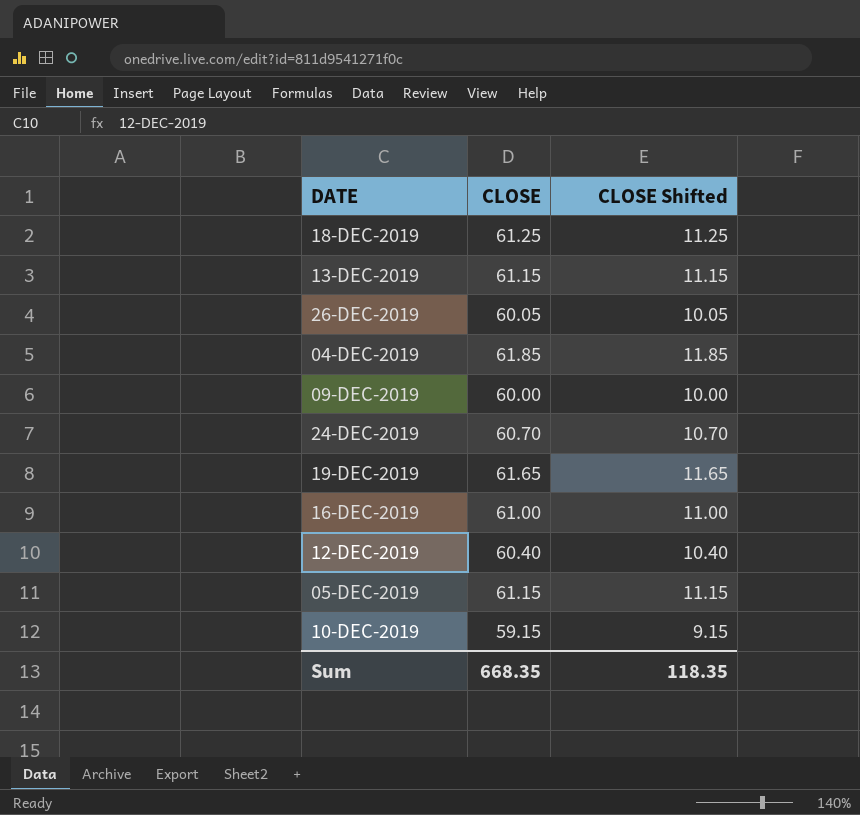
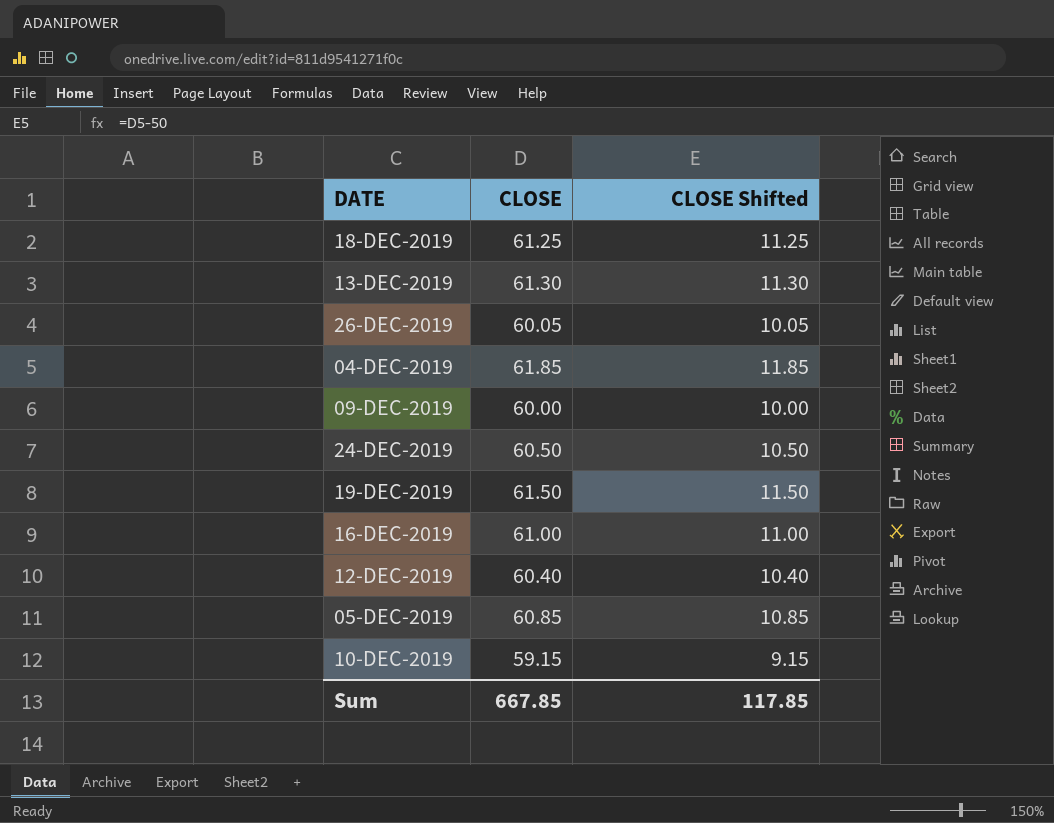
13-DEC-2019 | CLOSE: 61.15 -> 61.30
13-DEC-2019 | CLOSE Shifted: 11.15 -> 11.30
24-DEC-2019 | CLOSE: 60.70 -> 60.50
24-DEC-2019 | CLOSE Shifted: 10.70 -> 10.50
19-DEC-2019 | CLOSE: 61.65 -> 61.50
19-DEC-2019 | CLOSE Shifted: 11.65 -> 11.50
05-DEC-2019 | CLOSE: 61.15 -> 60.85
05-DEC-2019 | CLOSE Shifted: 11.15 -> 10.85
Sum | CLOSE: 668.35 -> 667.85
Sum | CLOSE Shifted: 118.35 -> 117.85

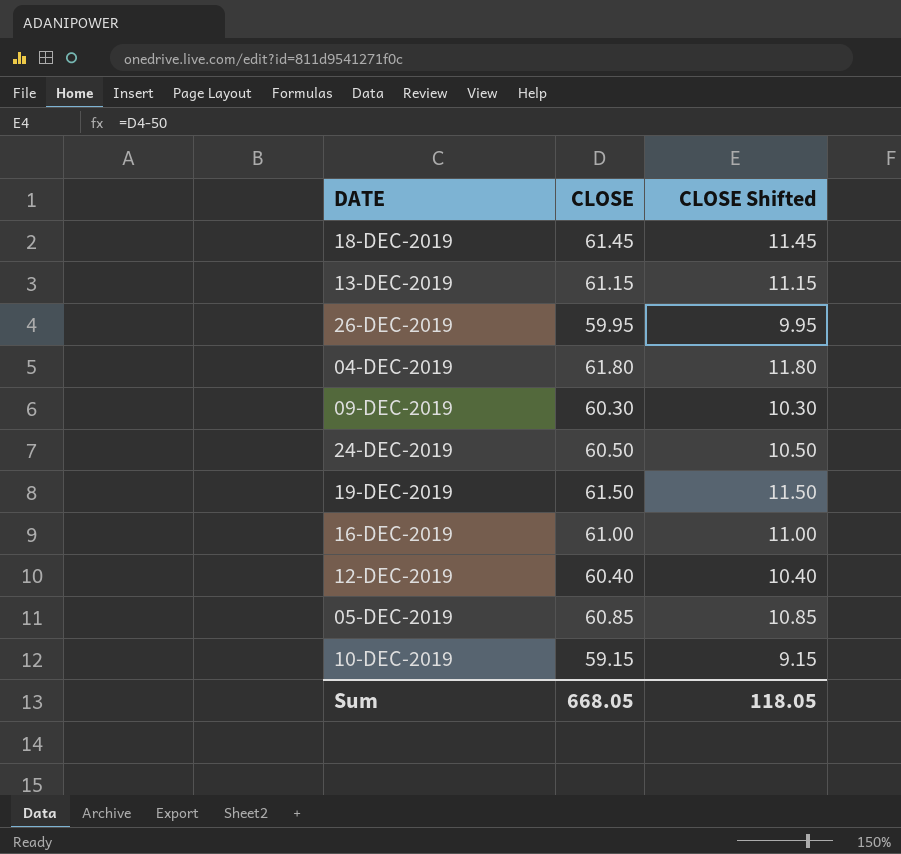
18-DEC-2019 | CLOSE: 61.25 -> 61.45
18-DEC-2019 | CLOSE Shifted: 11.25 -> 11.45
13-DEC-2019 | CLOSE: 61.30 -> 61.15
13-DEC-2019 | CLOSE Shifted: 11.30 -> 11.15
26-DEC-2019 | CLOSE: 60.05 -> 59.95
26-DEC-2019 | CLOSE Shifted: 10.05 -> 9.95
04-DEC-2019 | CLOSE: 61.85 -> 61.80
04-DEC-2019 | CLOSE Shifted: 11.85 -> 11.80
09-DEC-2019 | CLOSE: 60.00 -> 60.30
09-DEC-2019 | CLOSE Shifted: 10.00 -> 10.30
Sum | CLOSE: 667.85 -> 668.05
Sum | CLOSE Shifted: 117.85 -> 118.05

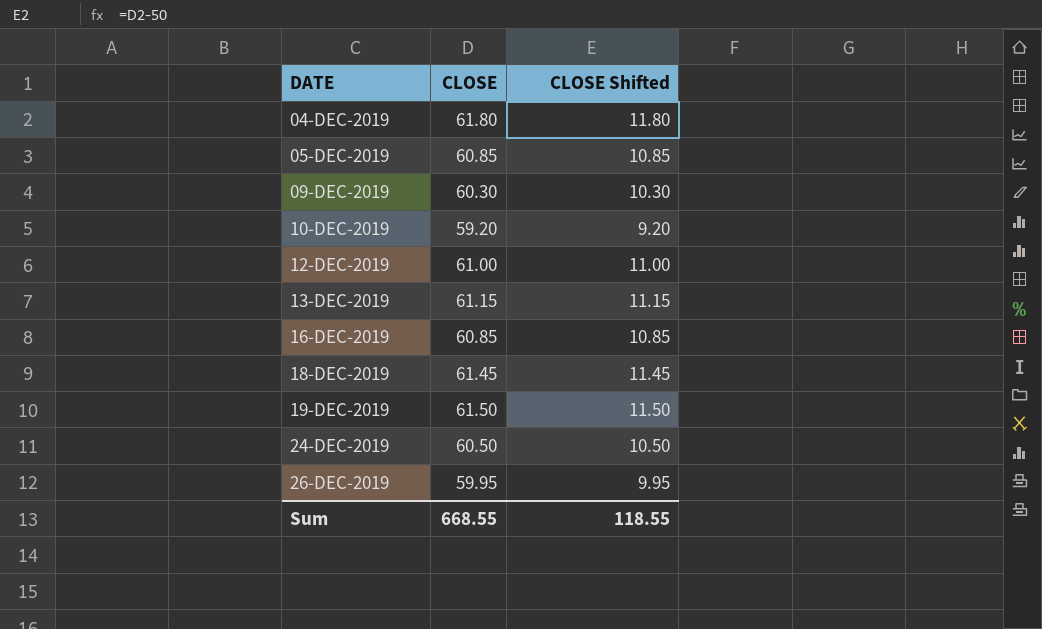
row order: none -> DATE ascending
10-DEC-2019 | CLOSE: 59.15 -> 59.20
10-DEC-2019 | CLOSE Shifted: 9.15 -> 9.20
12-DEC-2019 | CLOSE: 60.40 -> 61.00
12-DEC-2019 | CLOSE Shifted: 10.40 -> 11.00
16-DEC-2019 | CLOSE: 61.00 -> 60.85
16-DEC-2019 | CLOSE Shifted: 11.00 -> 10.85
Sum | CLOSE: 668.05 -> 668.55
Sum | CLOSE Shifted: 118.05 -> 118.55

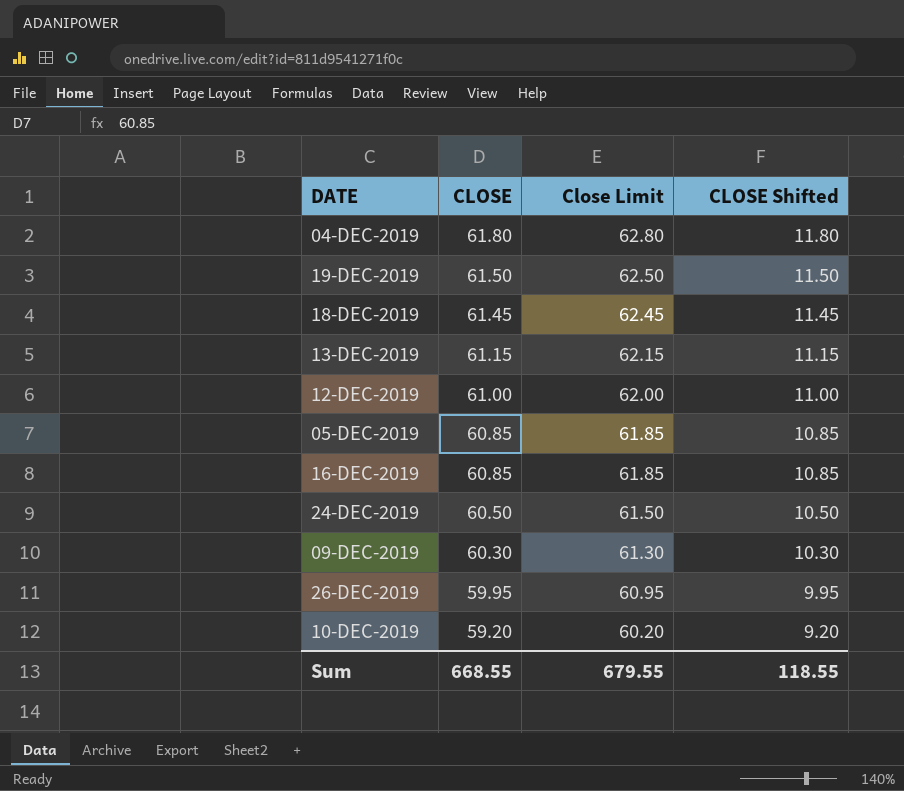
row order: DATE ascending -> CLOSE descending
column Close Limit | formula: none -> [CLOSE] + 1

